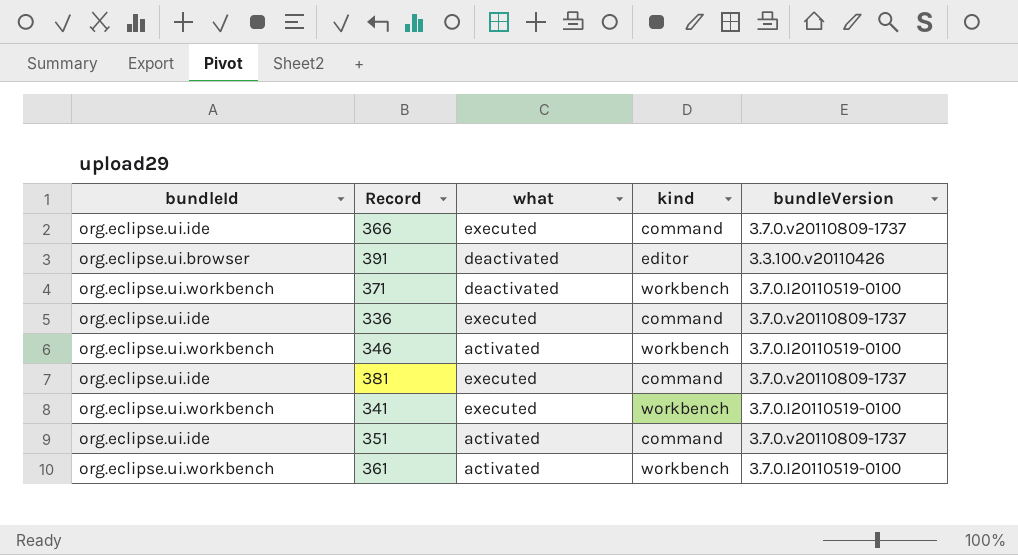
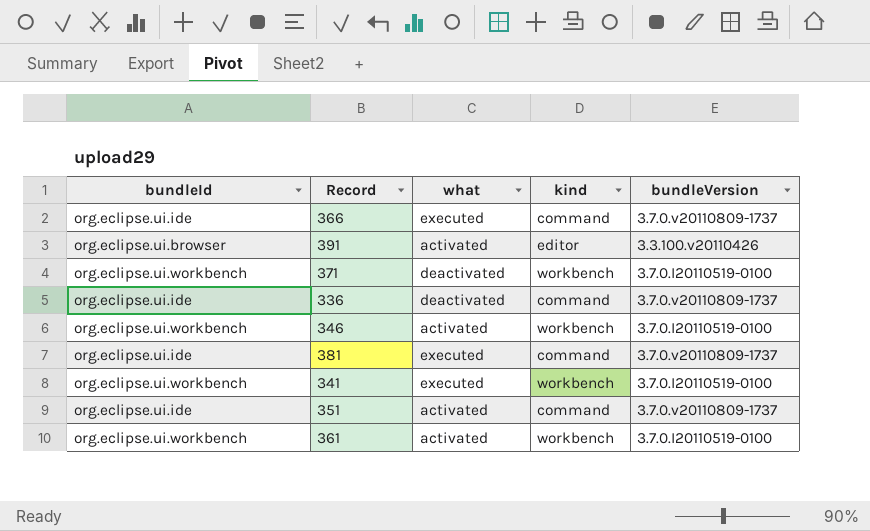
391 | what: deactivated -> activated
336 | what: executed -> deactivated

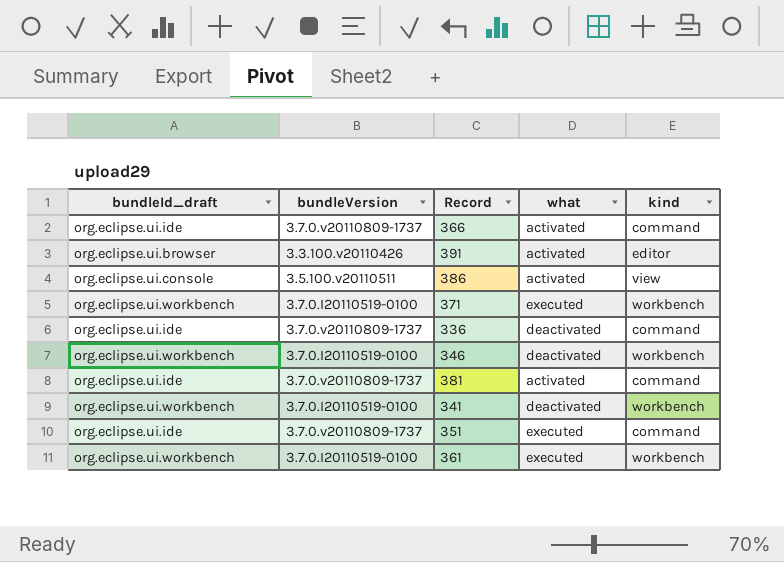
column name: bundleId -> bundleId_draft
column bundleVersion | position: 5 -> 2
366 | what: executed -> activated
row 386: none -> org.eclipse.ui.console | 3.5.100.v20110511 | activated | view
371 | what: deactivated -> executed
346 | what: activated -> deactivated
381 | what: executed -> activated
341 | what: executed -> deactivated
351 | what: activated -> executed
361 | what: activated -> executed

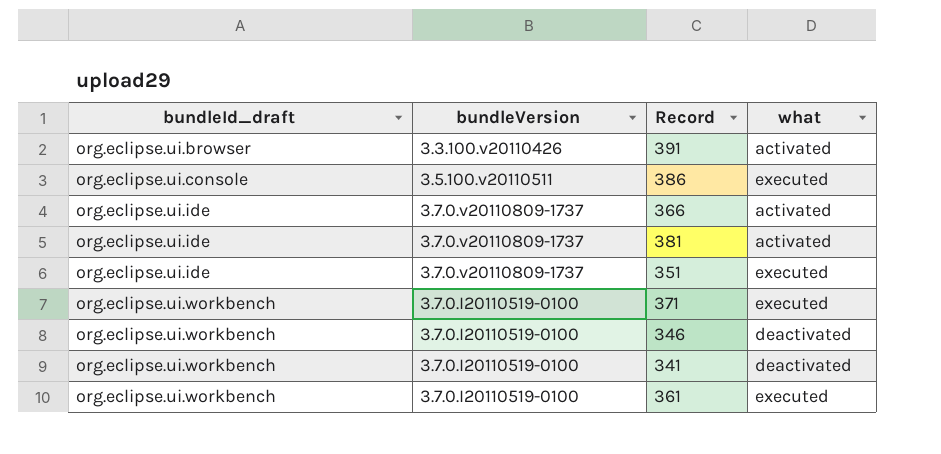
row order: none -> bundleId_draft ascending
column kind | position: 5 -> none
row 336: org.eclipse.ui.ide | 3.7.0.v20110809-1737 | deactivated | command -> none
386 | what: activated -> executed

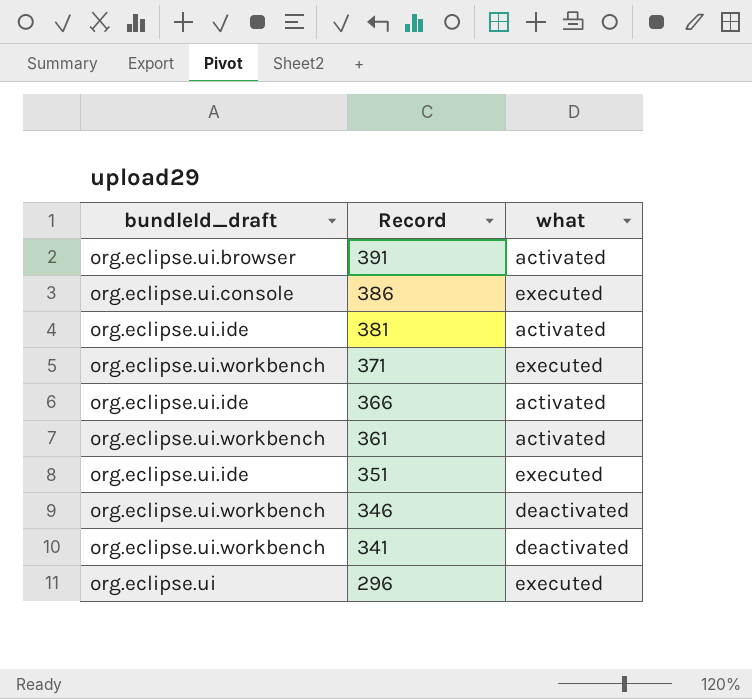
row order: bundleId_draft ascending -> Record descending
column bundleVersion | position: 2 -> none
361 | what: executed -> activated
row 296: none -> org.eclipse.ui | executed

